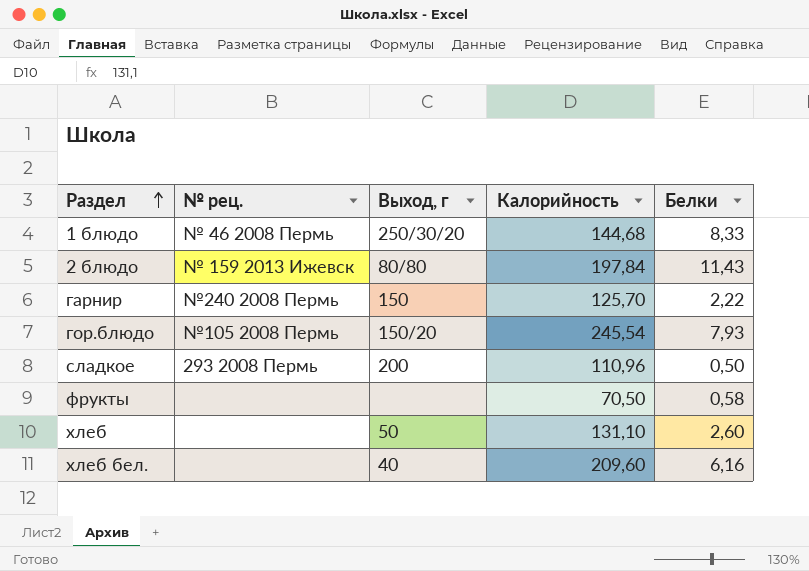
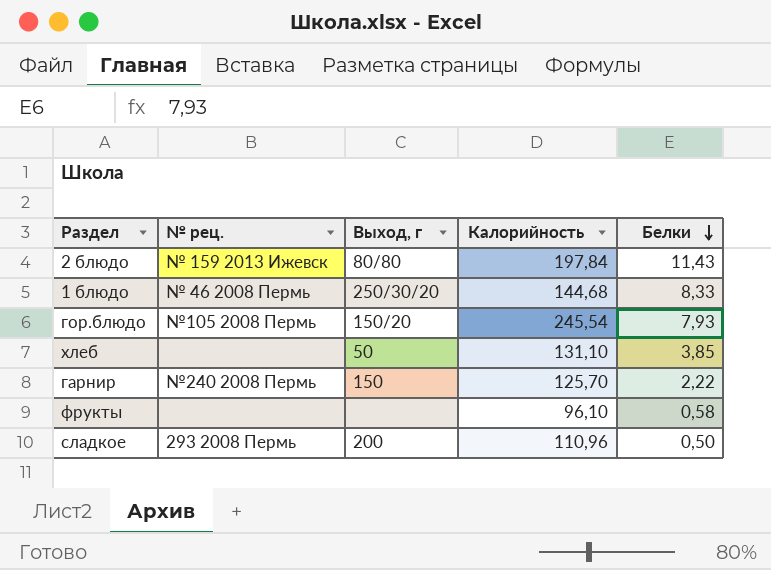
row order: Раздел ascending -> Белки descending
row хлеб бел.: none | 40 | 209,60 | 6,16 -> none
хлеб | Белки: 2,60 -> 3,85
фрукты | Калорийность: 70,50 -> 96,10

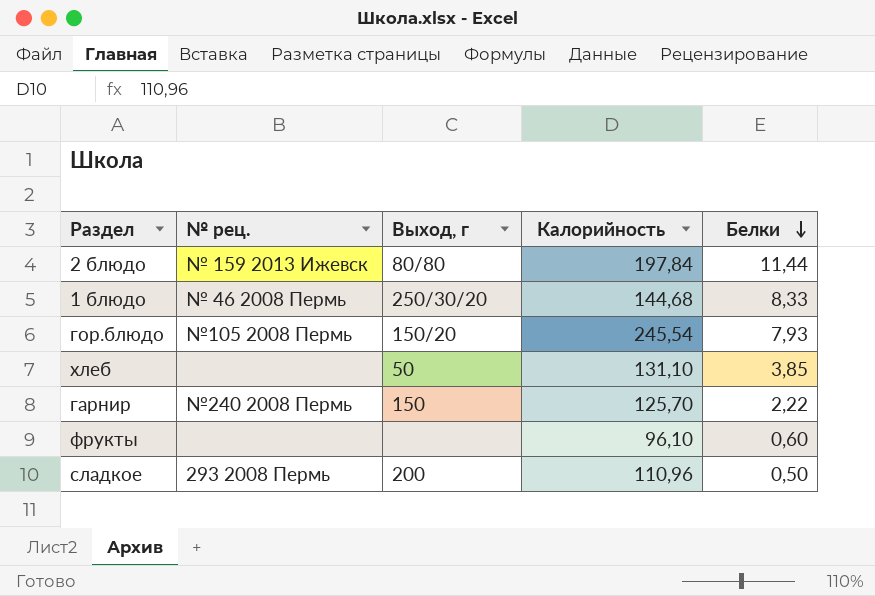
2 блюдо | Белки: 11,43 -> 11,44
фрукты | Белки: 0,58 -> 0,60

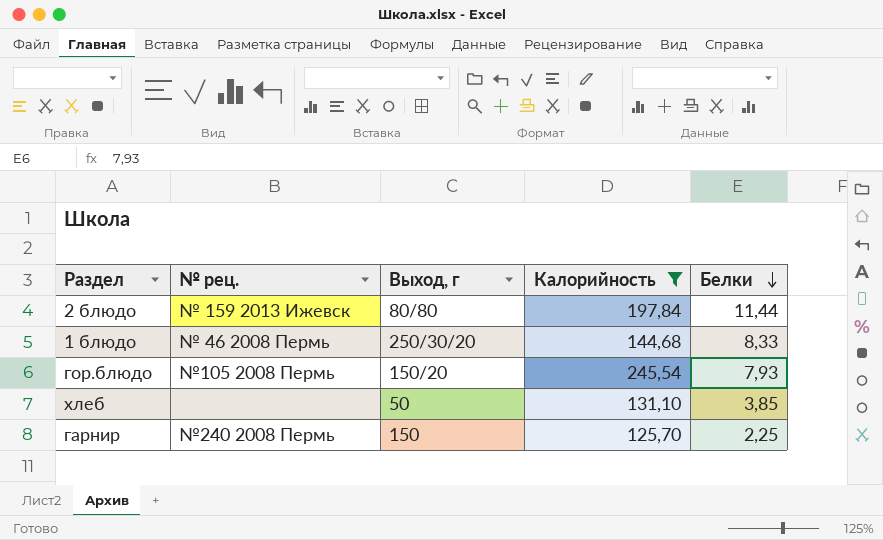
filter: none -> Калорийность >= 125,70
гарнир | Белки: 2,22 -> 2,25

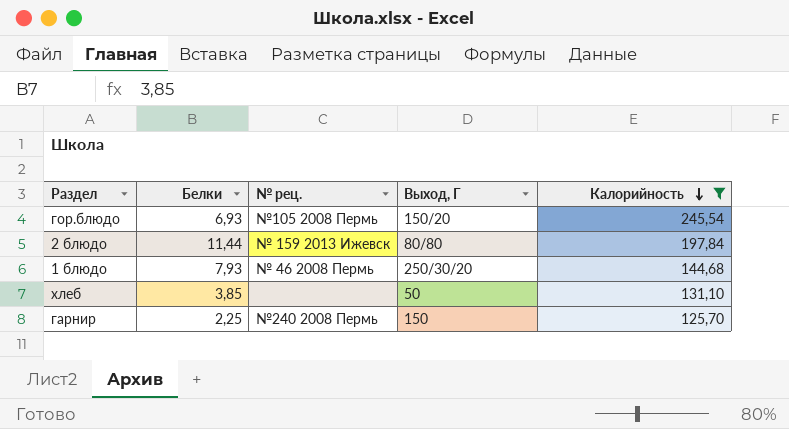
row order: Белки descending -> Калорийность descending
column Белки | position: 5 -> 2
column name: Выход, г -> Выход, Г
гор.блюдо | Белки: 7,93 -> 6,93
1 блюдо | Белки: 8,33 -> 7,93

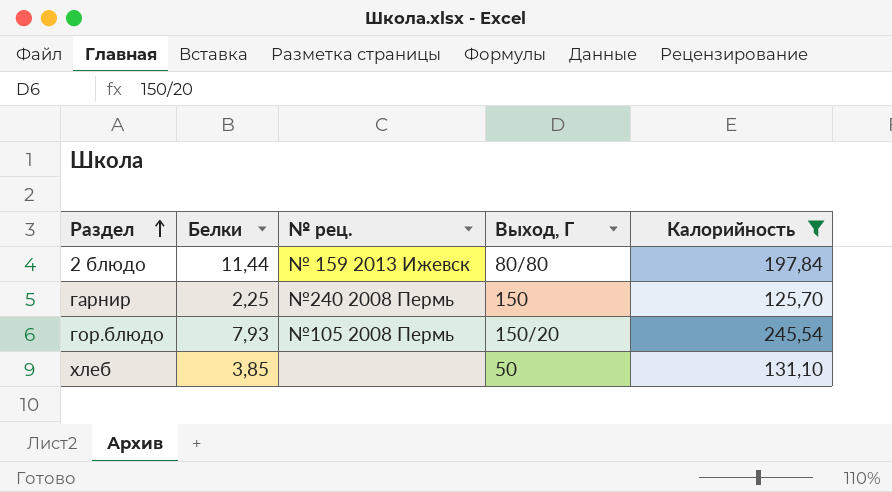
row order: Калорийность descending -> Раздел ascending
row 1 блюдо: 7,93 | № 46 2008 Пермь | 250/30/20 | 144,68 -> none
гор.блюдо | Белки: 6,93 -> 7,93

